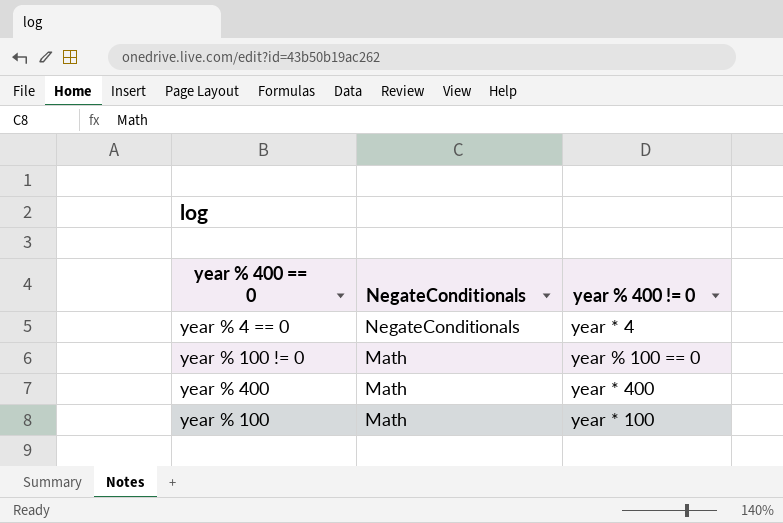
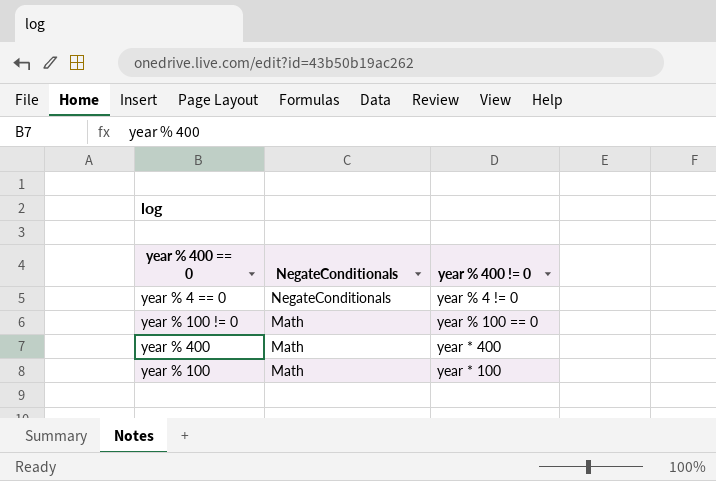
year % 4 == 0 | year % 400 != 0: year * 4 -> year % 4 != 0

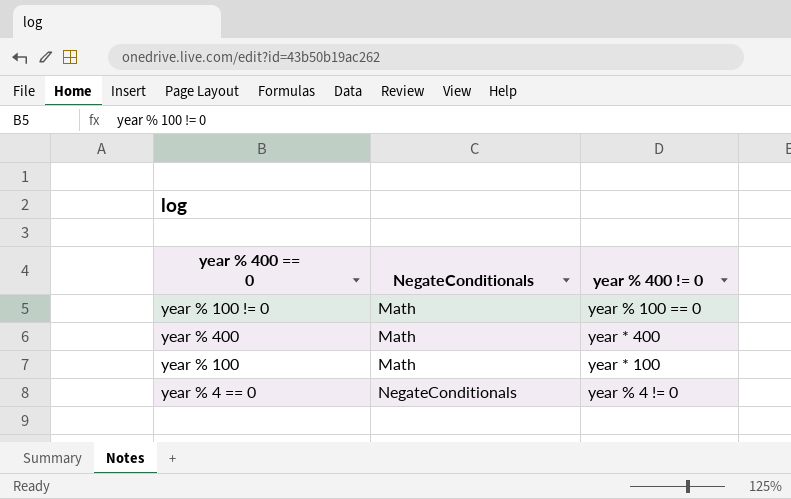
row order: NegateConditionals descending -> NegateConditionals ascending

